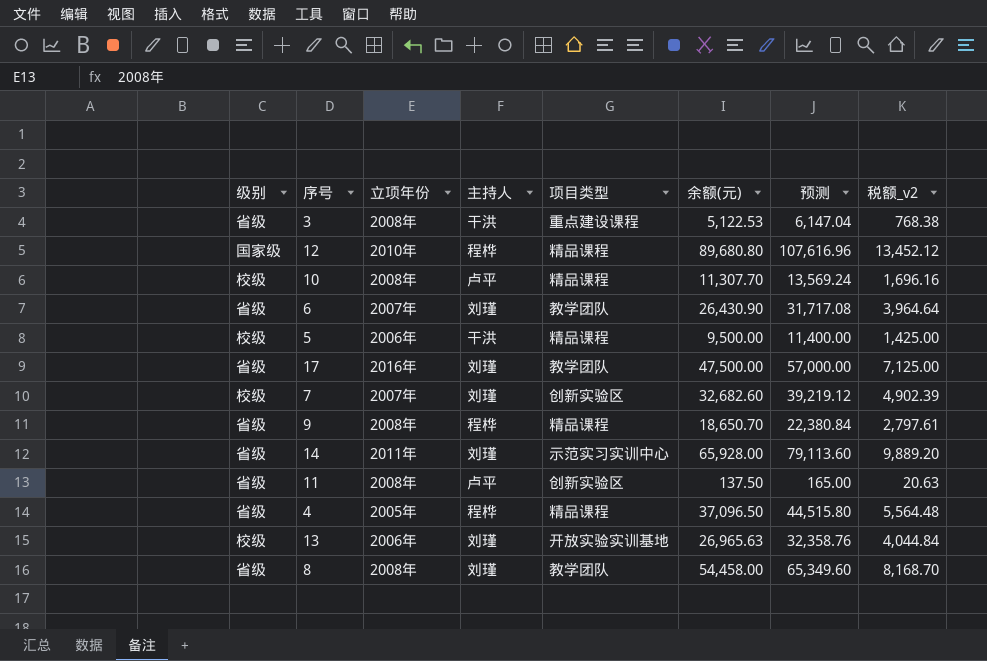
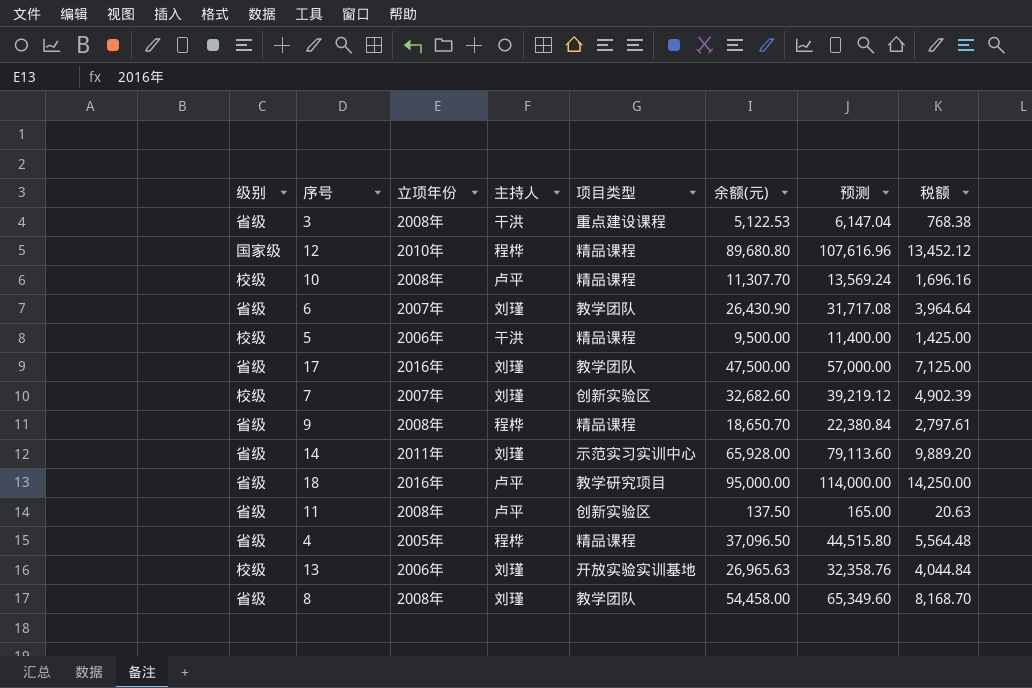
column name: 税额_v2 -> 税额
row 18: none -> 省级 | 2016年 | 卢平 | 教学研究项目 | 95,000.00 | 114,000.00 | 14,250.00

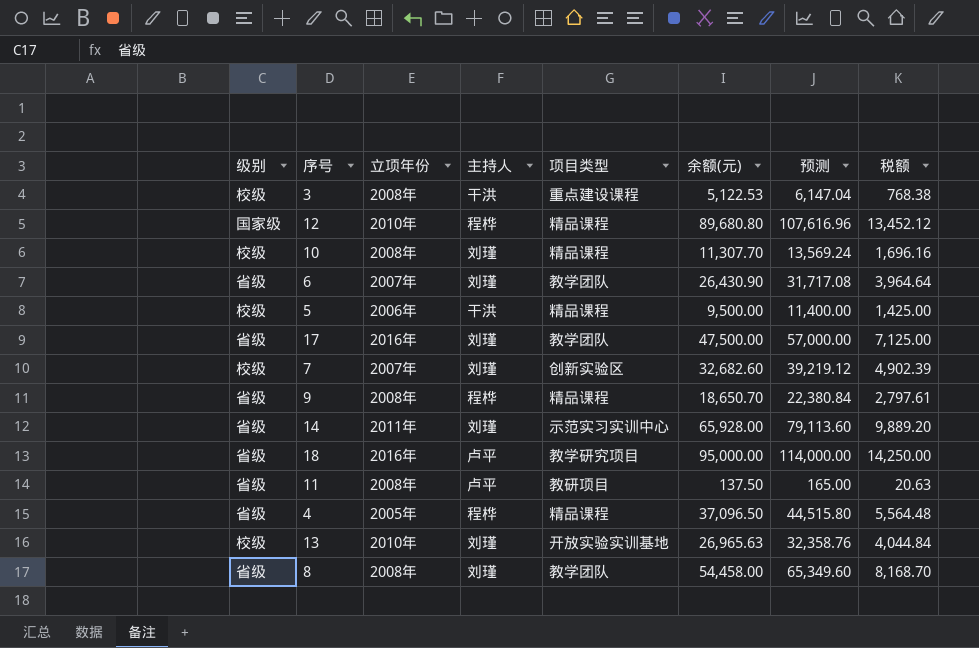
3 | 级别: 省级 -> 校级
10 | 主持人: 卢平 -> 刘瑾
11 | 项目类型: 创新实验区 -> 教研项目
13 | 立项年份: 2006年 -> 2010年

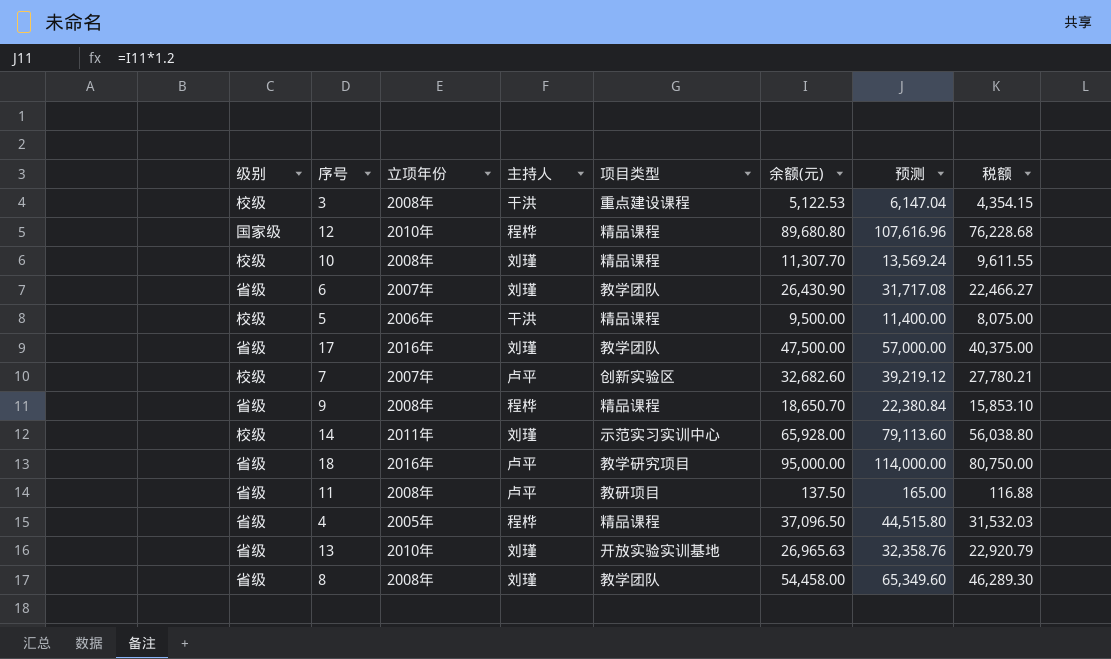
column 税额 | formula: [余额(元)] * 0.15 -> [余额(元)] * 0.85
7 | 主持人: 刘瑾 -> 卢平
14 | 级别: 省级 -> 校级
13 | 级别: 校级 -> 省级

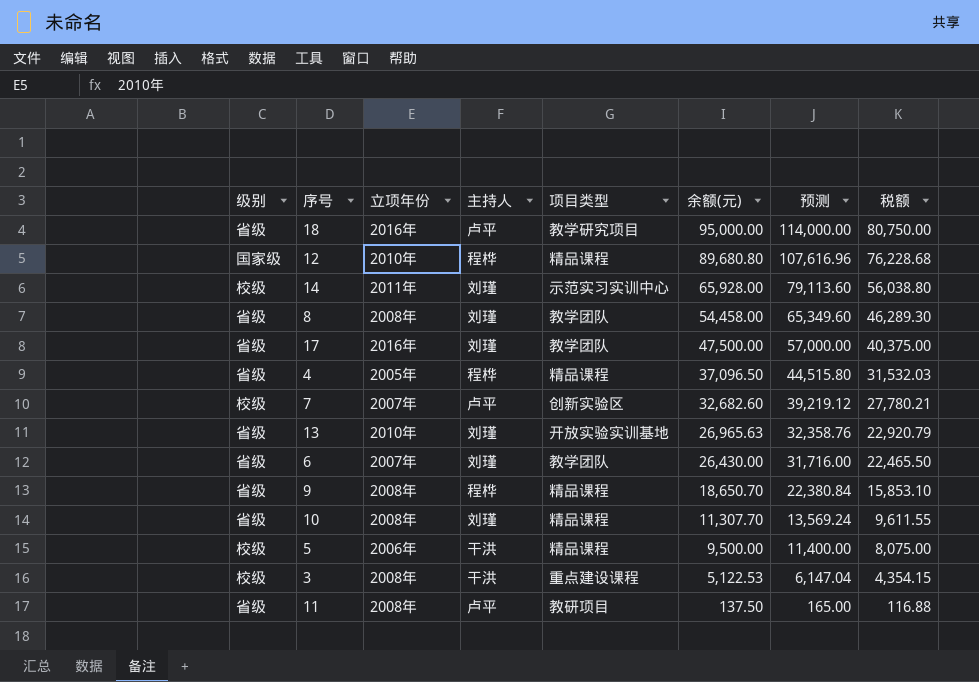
row order: none -> 余额(元) descending
6 | 余额(元): 26,430.90 -> 26,430.00
6 | 预测: 31,717.08 -> 31,716.00
6 | 税额: 22,466.27 -> 22,465.50
10 | 级别: 校级 -> 省级

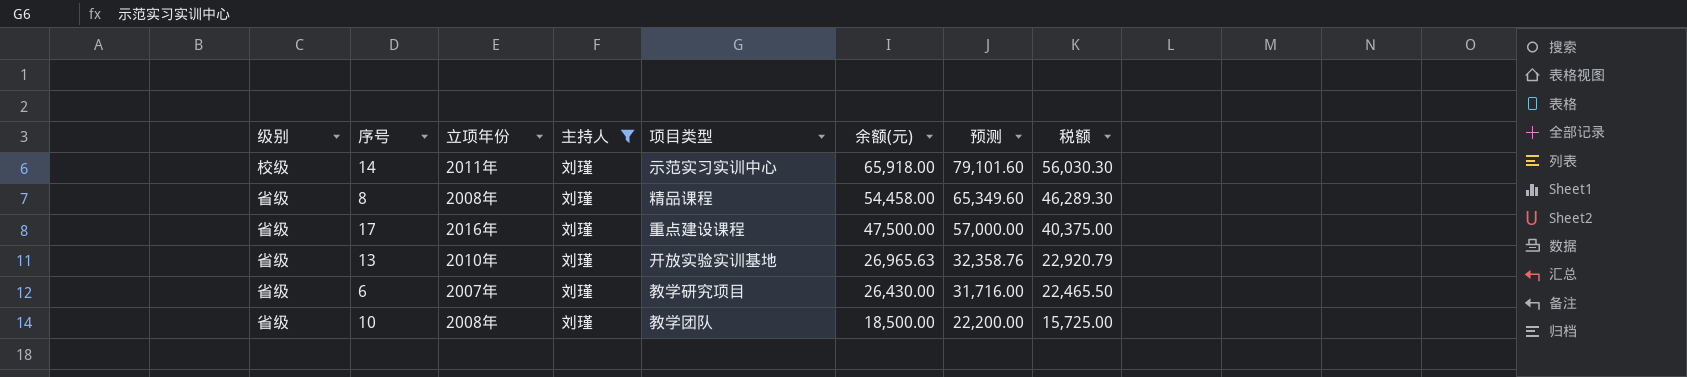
filter: none -> 主持人 = 刘瑾
14 | 余额(元): 65,928.00 -> 65,918.00
14 | 预测: 79,113.60 -> 79,101.60
14 | 税额: 56,038.80 -> 56,030.30
8 | 项目类型: 教学团队 -> 精品课程
17 | 项目类型: 教学团队 -> 重点建设课程
6 | 项目类型: 教学团队 -> 教学研究项目
10 | 项目类型: 精品课程 -> 教学团队
10 | 余额(元): 11,307.70 -> 18,500.00
10 | 预测: 13,569.24 -> 22,200.00
10 | 税额: 9,611.55 -> 15,725.00

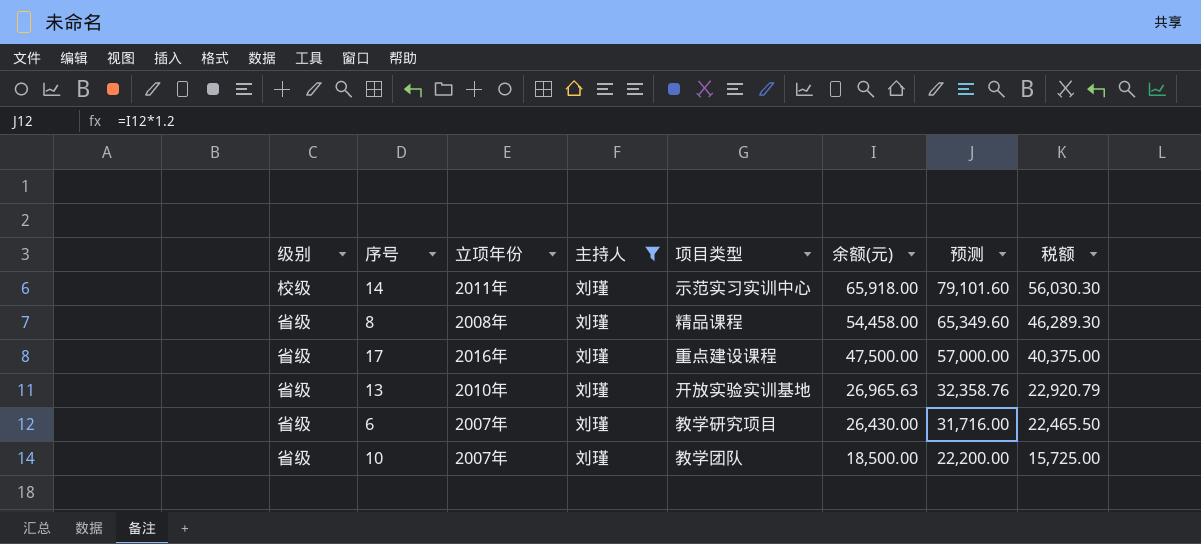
10 | 立项年份: 2008年 -> 2007年

